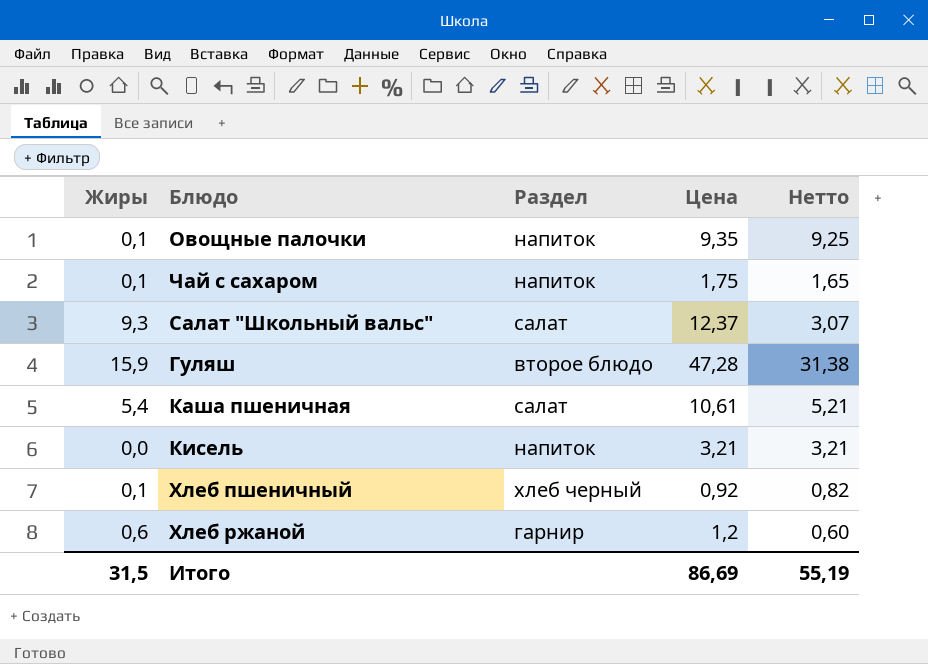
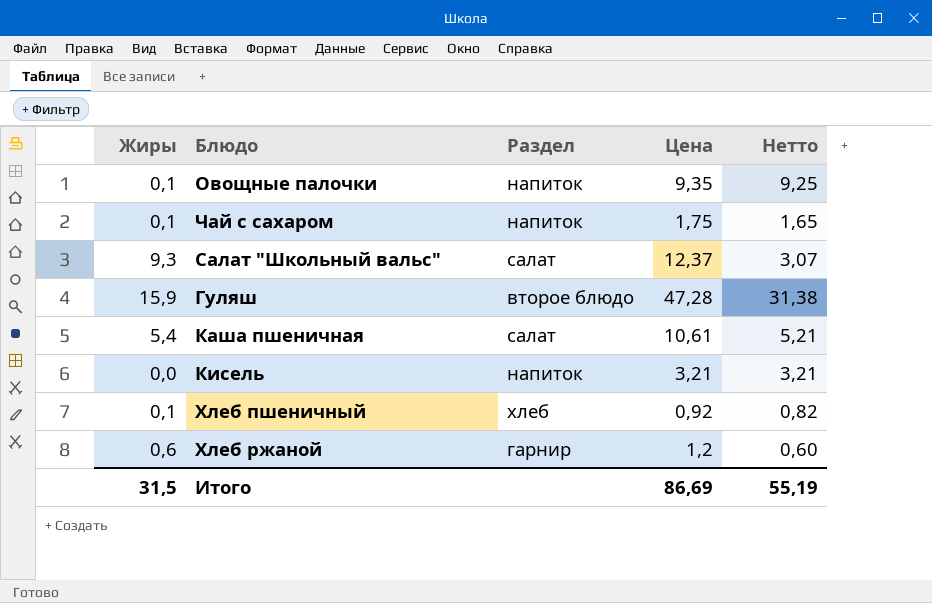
Хлеб пшеничный | Раздел: хлеб черный -> хлеб

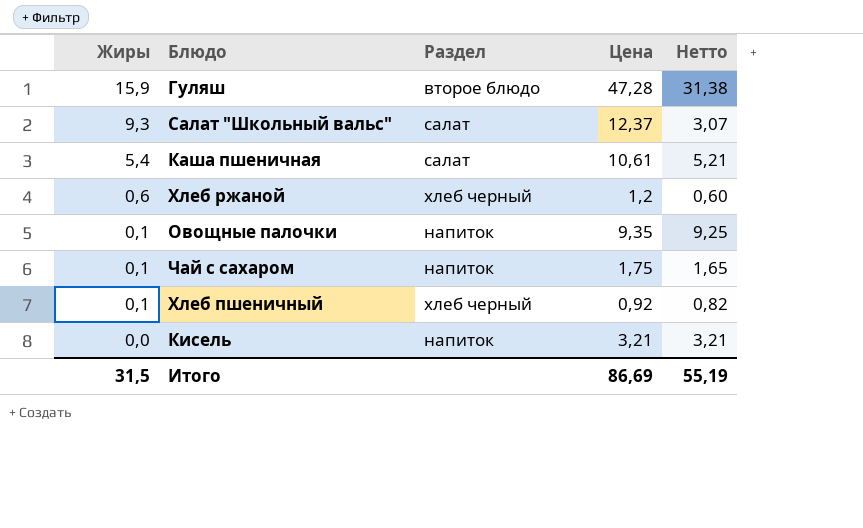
row order: none -> Жиры descending
Хлеб ржаной | Раздел: гарнир -> хлеб черный
Хлеб пшеничный | Раздел: хлеб -> хлеб черный

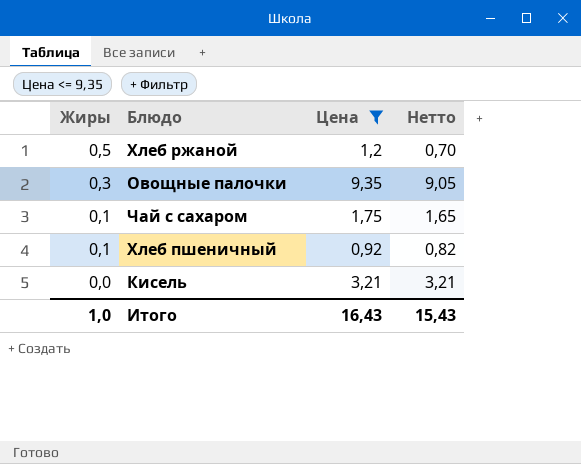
filter: none -> Цена <= 9,35
column Раздел | position: 3 -> none
Хлеб ржаной | Жиры: 0,6 -> 0,5
Хлеб ржаной | Нетто: 0,60 -> 0,70
Овощные палочки | Жиры: 0,1 -> 0,3
Овощные палочки | Нетто: 9,25 -> 9,05
Итого | Жиры: 31,5 -> 1,0
Итого | Цена: 86,69 -> 16,43
Итого | Нетто: 55,19 -> 15,43

